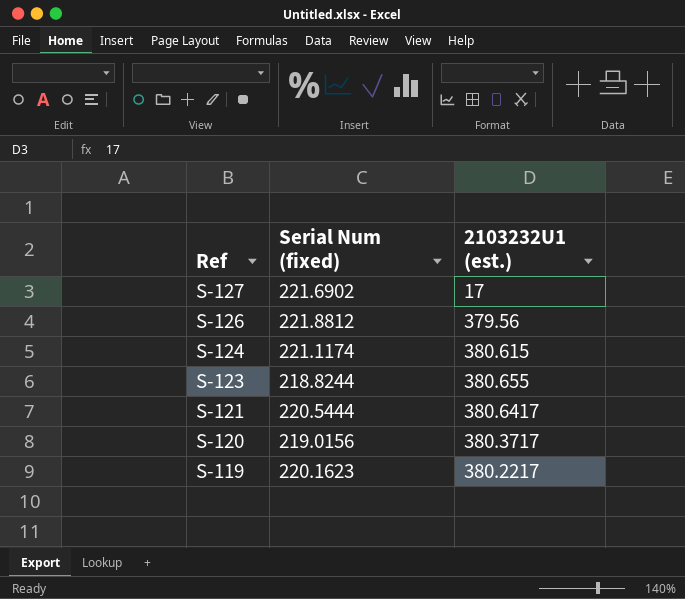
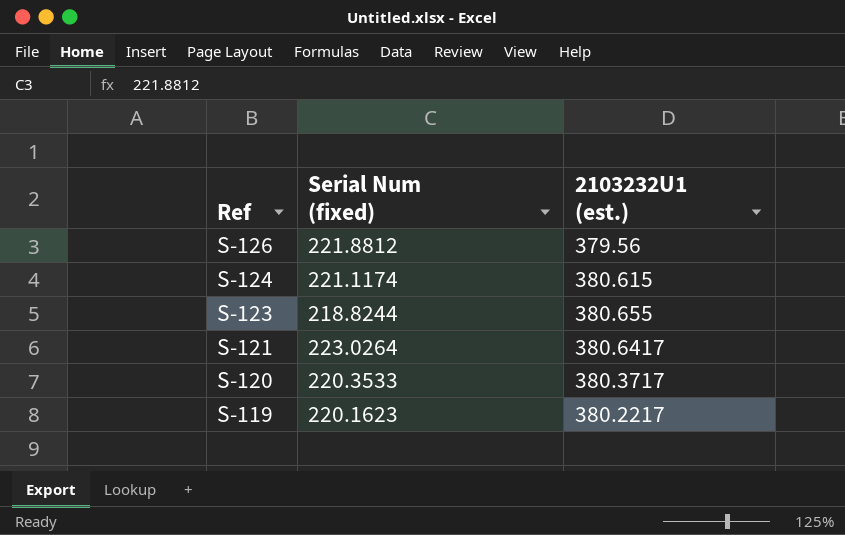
row S-127: 221.6902 | 17 -> none
S-121 | Serial Num (fixed): 220.5444 -> 223.0264
S-120 | Serial Num (fixed): 219.0156 -> 220.3533

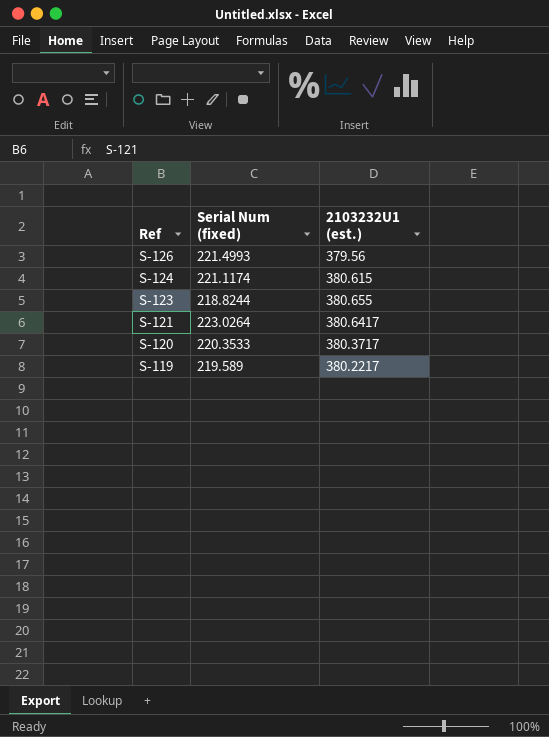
S-126 | Serial Num (fixed): 221.8812 -> 221.4993
S-119 | Serial Num (fixed): 220.1623 -> 219.589

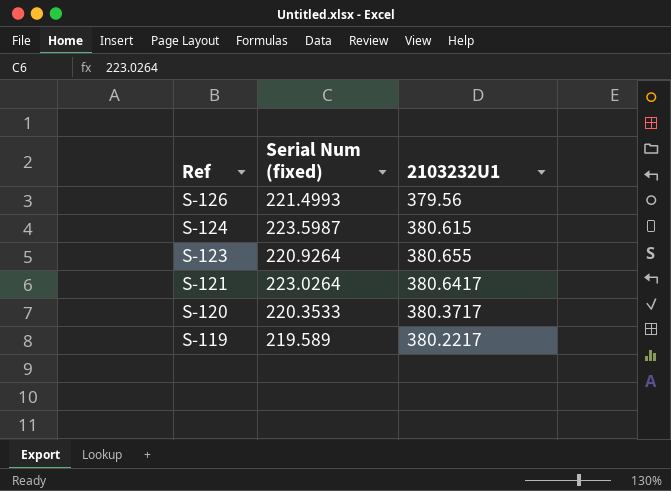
column name: 2103232U1 (est.) -> 2103232U1
S-124 | Serial Num (fixed): 221.1174 -> 223.5987
S-123 | Serial Num (fixed): 218.8244 -> 220.9264

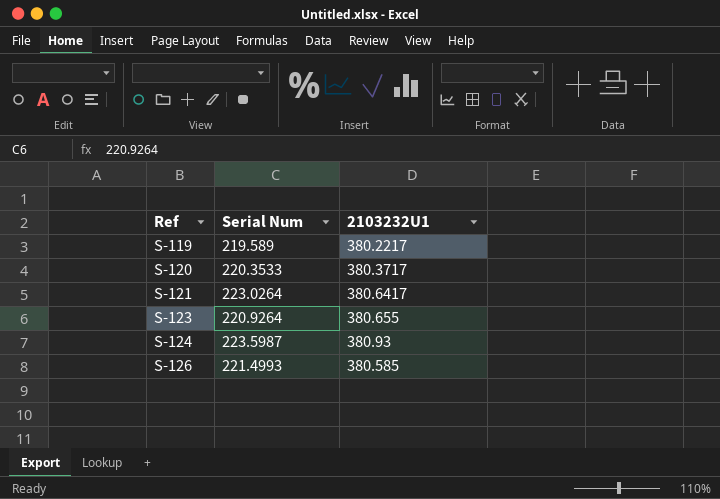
row order: Ref descending -> Ref ascending
column name: Serial Num (fixed) -> Serial Num
S-124 | 2103232U1: 380.615 -> 380.93
S-126 | 2103232U1: 379.56 -> 380.585

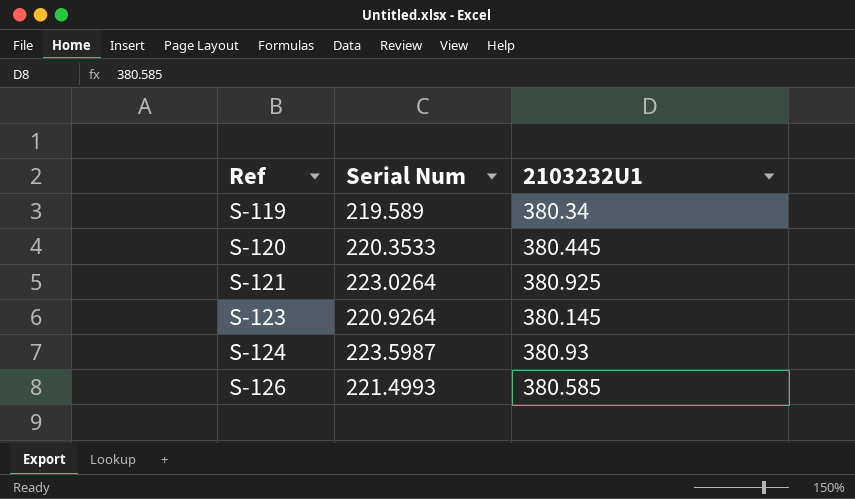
S-119 | 2103232U1: 380.2217 -> 380.34
S-120 | 2103232U1: 380.3717 -> 380.445
S-121 | 2103232U1: 380.6417 -> 380.925
S-123 | 2103232U1: 380.655 -> 380.145

